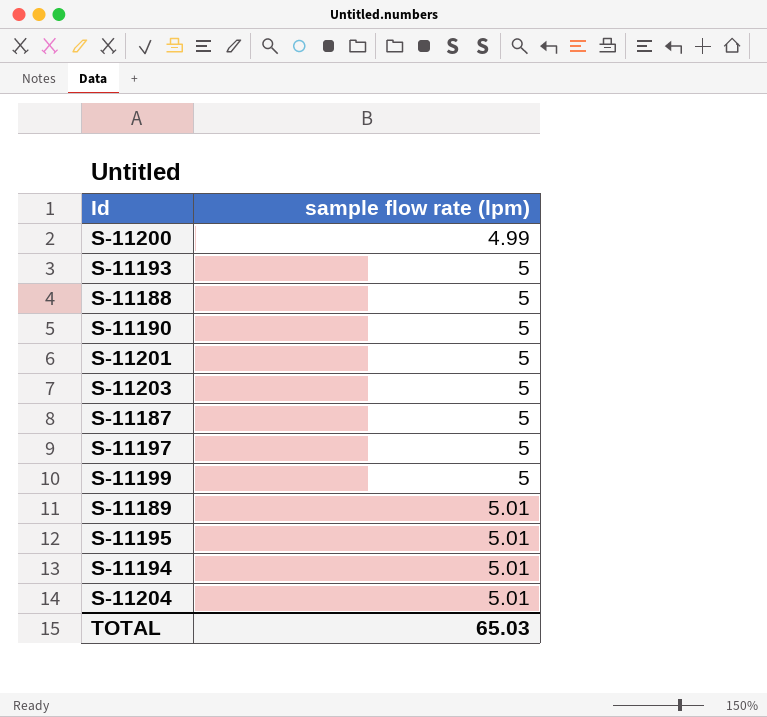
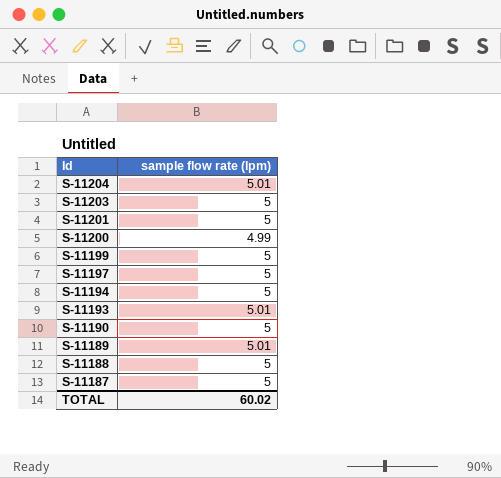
row order: sample flow rate (lpm) ascending -> Id descending
row S-11195: 5.01 -> none
S-11194 | sample flow rate (lpm): 5.01 -> 5
S-11193 | sample flow rate (lpm): 5 -> 5.01
TOTAL | sample flow rate (lpm): 65.03 -> 60.02

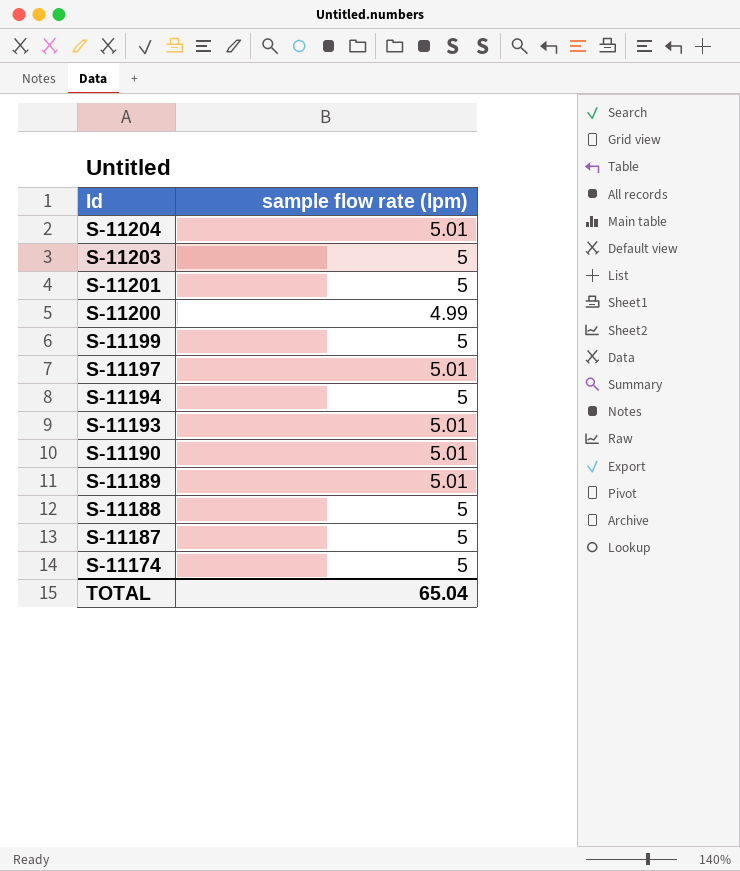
S-11197 | sample flow rate (lpm): 5 -> 5.01
S-11190 | sample flow rate (lpm): 5 -> 5.01
row S-11174: none -> 5
TOTAL | sample flow rate (lpm): 60.02 -> 65.04

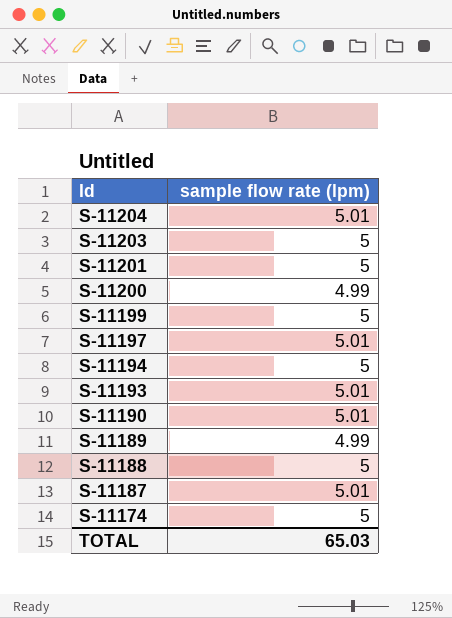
S-11189 | sample flow rate (lpm): 5.01 -> 4.99
S-11187 | sample flow rate (lpm): 5 -> 5.01
TOTAL | sample flow rate (lpm): 65.04 -> 65.03

